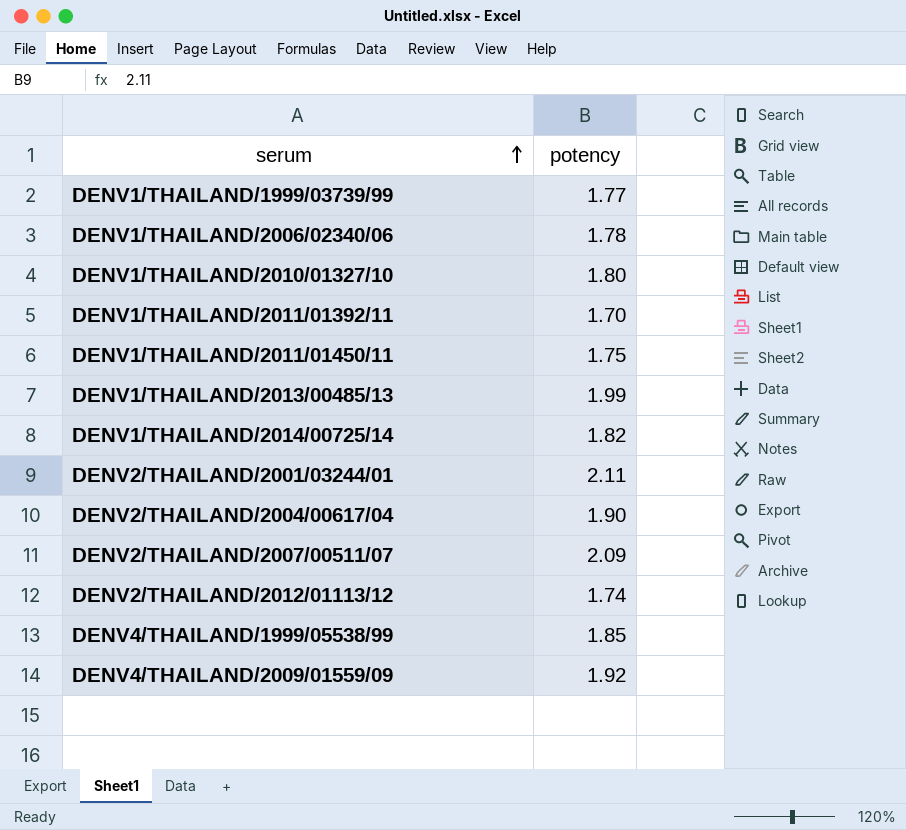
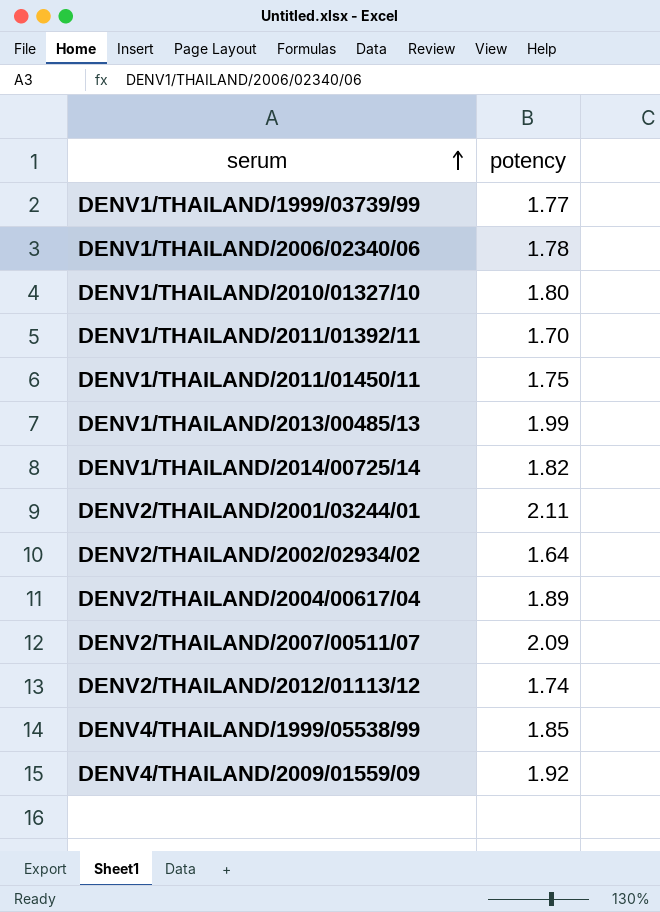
row DENV2/THAILAND/2002/02934/02: none -> 1.64
DENV2/THAILAND/2004/00617/04 | potency: 1.90 -> 1.89

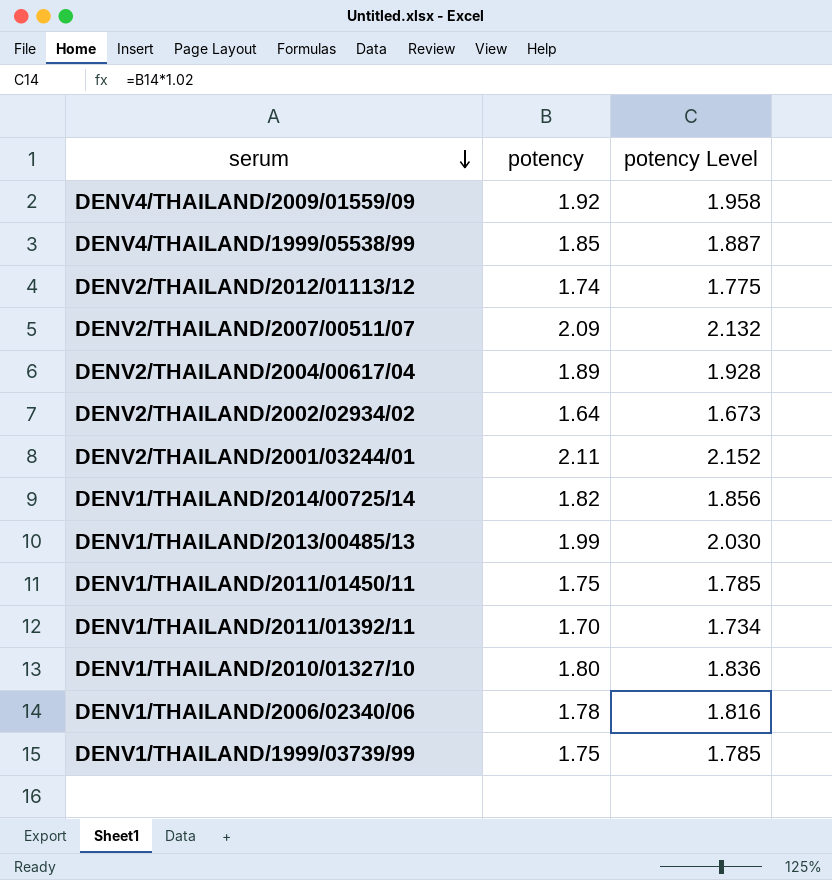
row order: serum ascending -> serum descending
column potency Level | formula: none -> [potency] * 1.02
DENV1/THAILAND/1999/03739/99 | potency: 1.77 -> 1.75

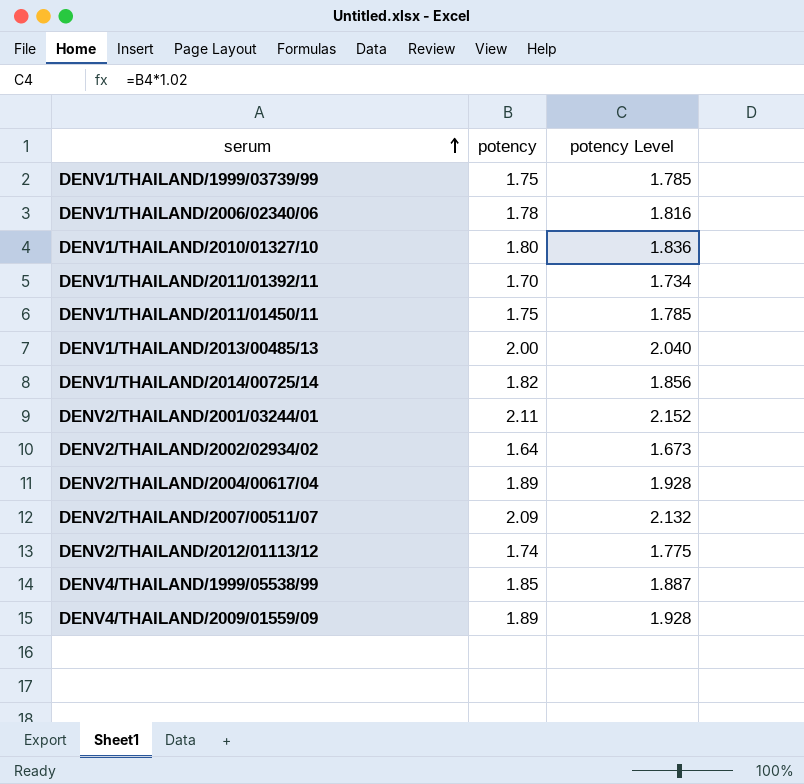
row order: serum descending -> serum ascending
DENV1/THAILAND/2013/00485/13 | potency: 1.99 -> 2.00
DENV1/THAILAND/2013/00485/13 | potency Level: 2.030 -> 2.040
DENV4/THAILAND/2009/01559/09 | potency: 1.92 -> 1.89
DENV4/THAILAND/2009/01559/09 | potency Level: 1.958 -> 1.928

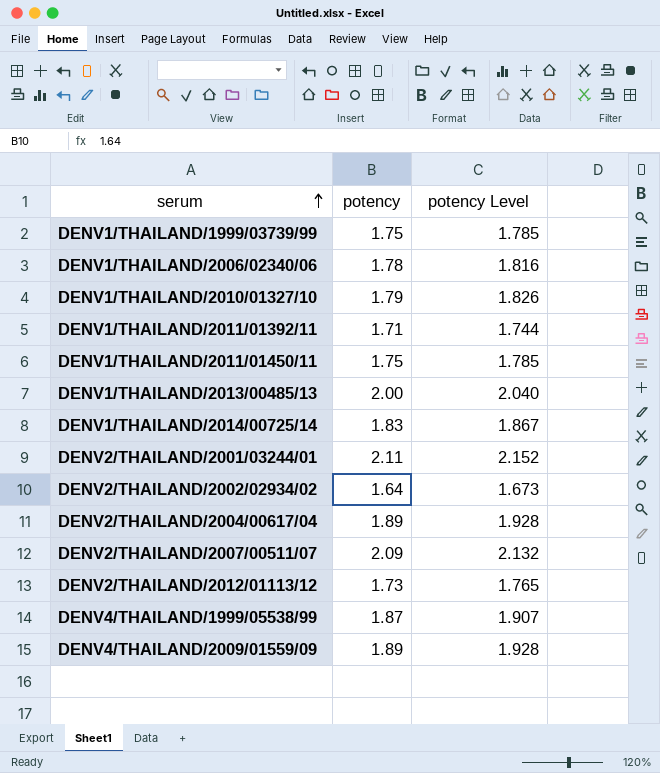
DENV1/THAILAND/2010/01327/10 | potency: 1.80 -> 1.79
DENV1/THAILAND/2010/01327/10 | potency Level: 1.836 -> 1.826
DENV1/THAILAND/2011/01392/11 | potency: 1.70 -> 1.71
DENV1/THAILAND/2011/01392/11 | potency Level: 1.734 -> 1.744
DENV1/THAILAND/2014/00725/14 | potency: 1.82 -> 1.83
DENV1/THAILAND/2014/00725/14 | potency Level: 1.856 -> 1.867
DENV2/THAILAND/2012/01113/12 | potency: 1.74 -> 1.73
DENV2/THAILAND/2012/01113/12 | potency Level: 1.775 -> 1.765
DENV4/THAILAND/1999/05538/99 | potency: 1.85 -> 1.87
DENV4/THAILAND/1999/05538/99 | potency Level: 1.887 -> 1.907

